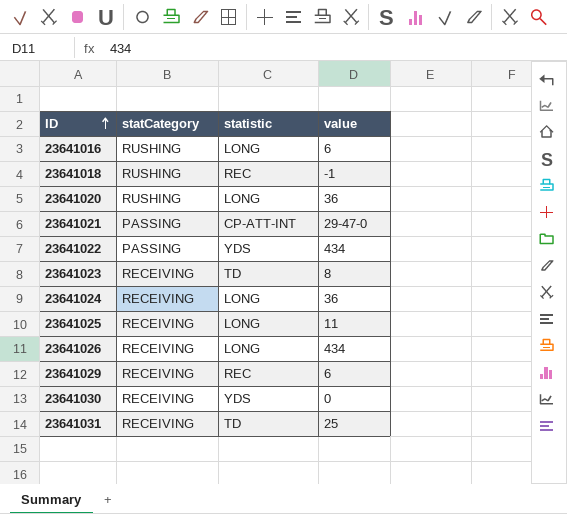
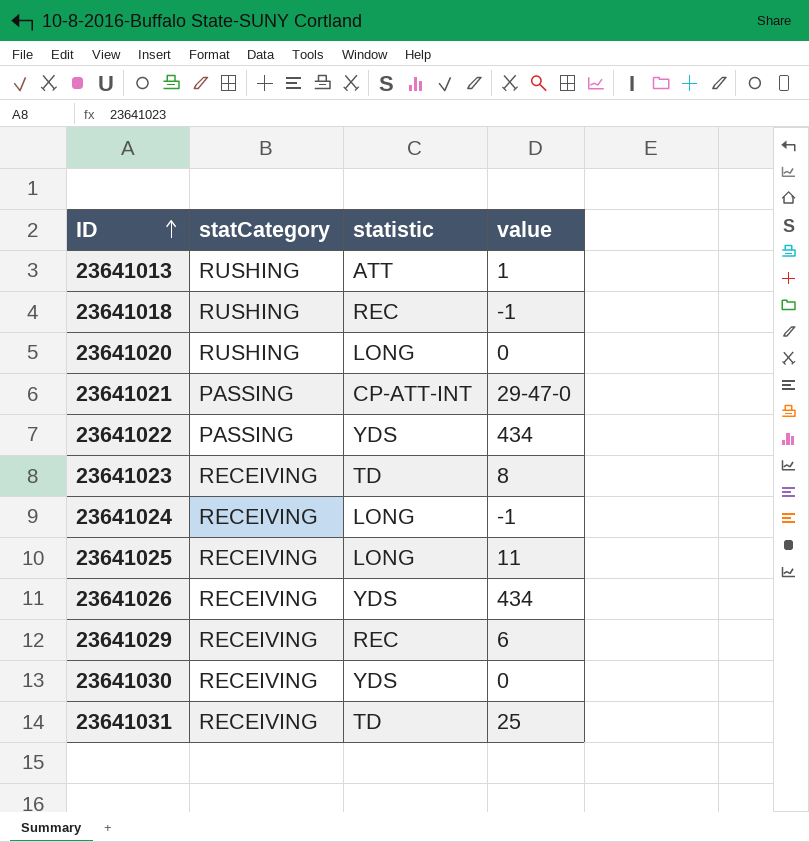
row 23641016: RUSHING | LONG | 6 -> none
row 23641013: none -> RUSHING | ATT | 1
23641020 | value: 36 -> 0
23641024 | value: 36 -> -1
23641026 | statistic: LONG -> YDS

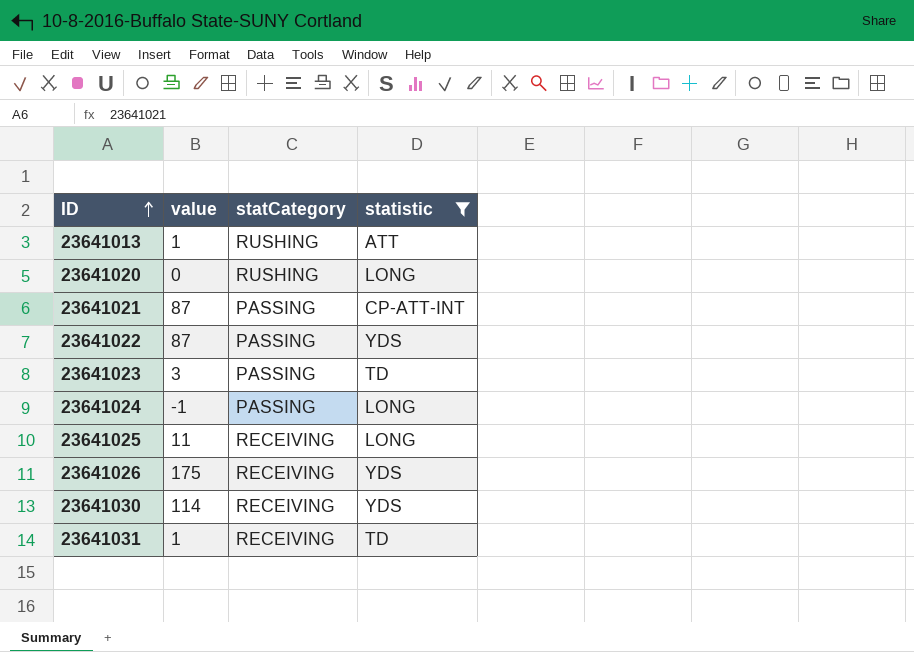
filter: none -> statistic != REC
column value | position: 4 -> 2
23641021 | value: 29-47-0 -> 87
23641022 | value: 434 -> 87
23641023 | value: 8 -> 3
23641023 | statCategory: RECEIVING -> PASSING
23641024 | statCategory: RECEIVING -> PASSING
23641026 | value: 434 -> 175
23641030 | value: 0 -> 114
23641031 | value: 25 -> 1

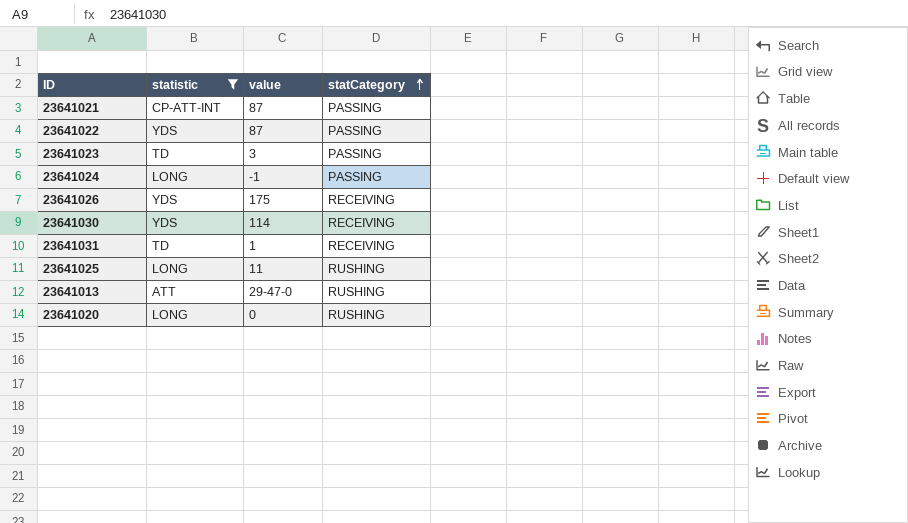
row order: ID ascending -> statCategory ascending
column statistic | position: 4 -> 2
23641025 | statCategory: RECEIVING -> RUSHING
23641013 | value: 1 -> 29-47-0

